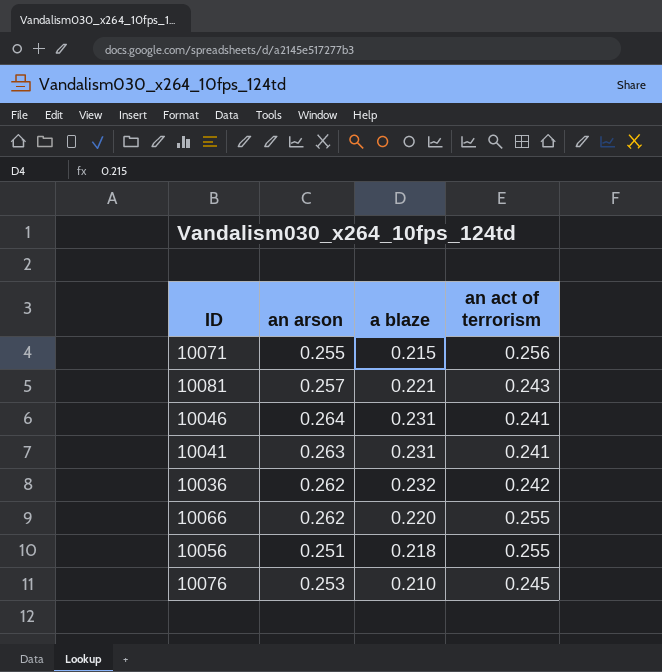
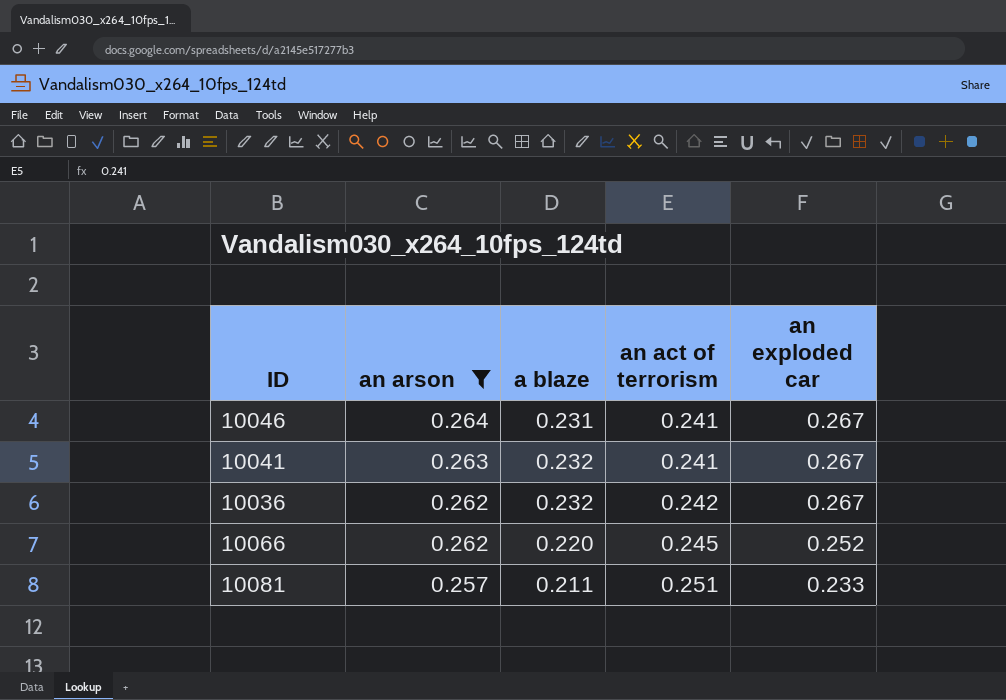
filter: none -> an arson >= 0.257
row order: none -> an arson descending
column an exploded car | position: none -> 5
10041 | a blaze: 0.231 -> 0.232
10066 | an act of terrorism: 0.255 -> 0.245
10081 | a blaze: 0.221 -> 0.211
10081 | an act of terrorism: 0.243 -> 0.251

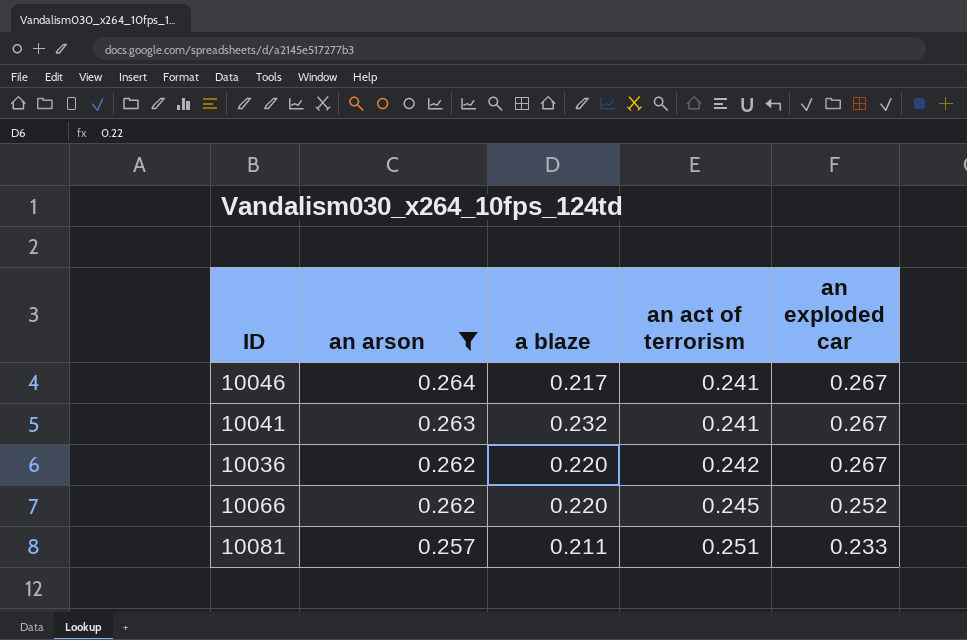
10046 | a blaze: 0.231 -> 0.217
10036 | a blaze: 0.232 -> 0.220

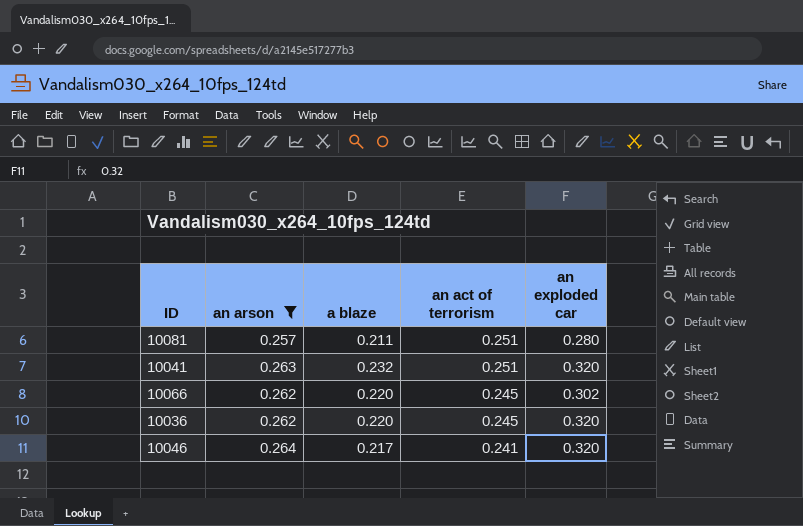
row order: an arson descending -> an act of terrorism descending
10081 | an exploded car: 0.233 -> 0.280
10041 | an act of terrorism: 0.241 -> 0.251
10041 | an exploded car: 0.267 -> 0.320
10066 | an exploded car: 0.252 -> 0.302
10036 | an act of terrorism: 0.242 -> 0.245
10036 | an exploded car: 0.267 -> 0.320
10046 | an exploded car: 0.267 -> 0.320

